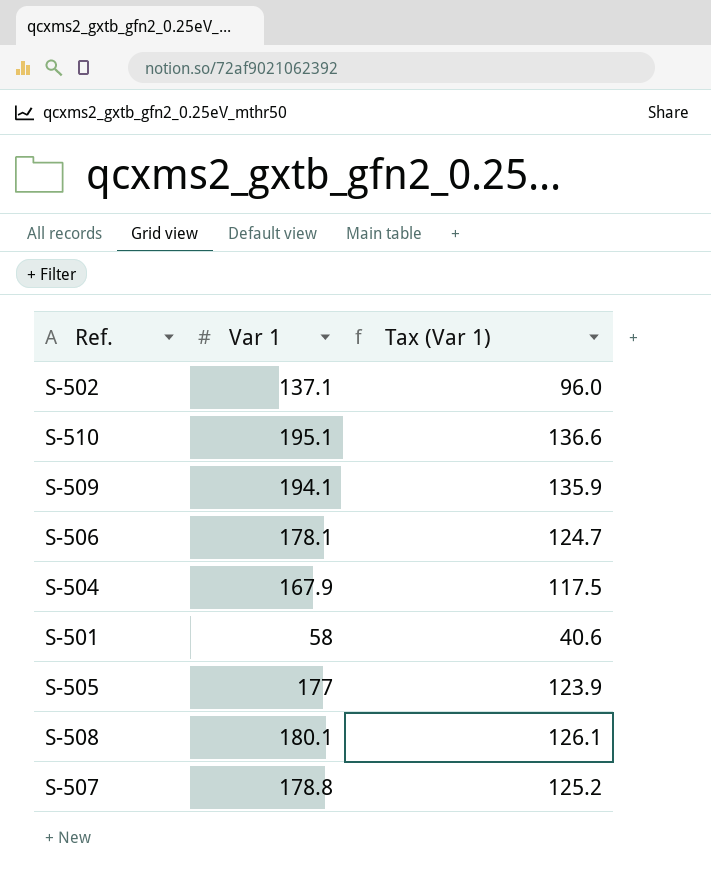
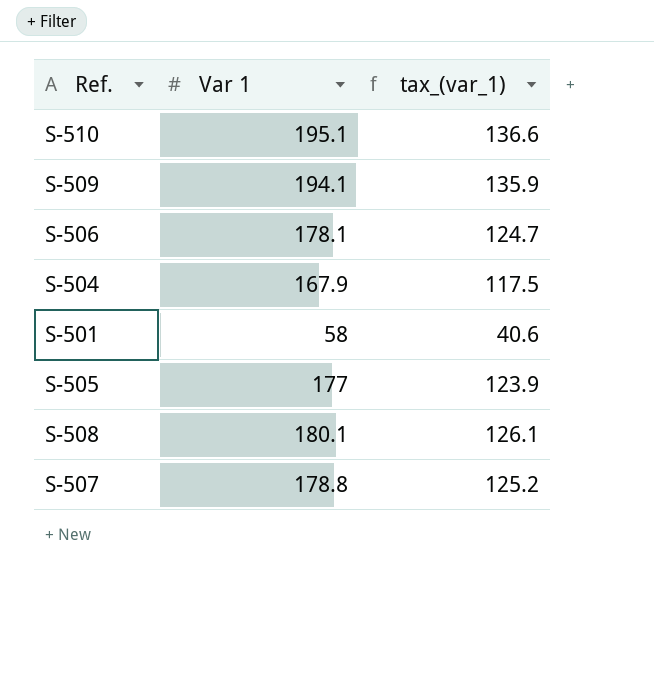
column name: Tax (Var 1) -> tax_(var_1)
row S-502: 137.1 | 96.0 -> none

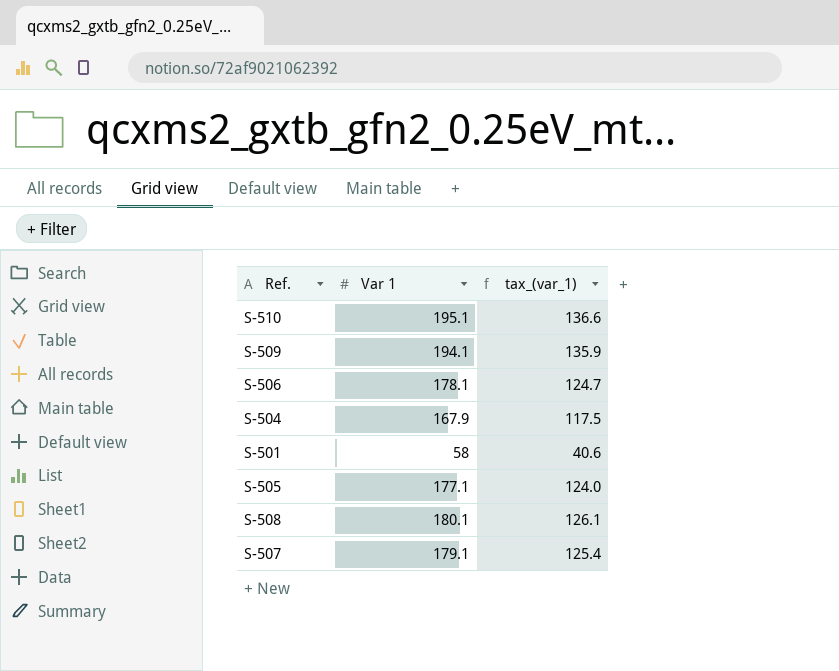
S-505 | Var 1: 177 -> 177.1
S-505 | tax_(var_1): 123.9 -> 124.0
S-507 | Var 1: 178.8 -> 179.1
S-507 | tax_(var_1): 125.2 -> 125.4

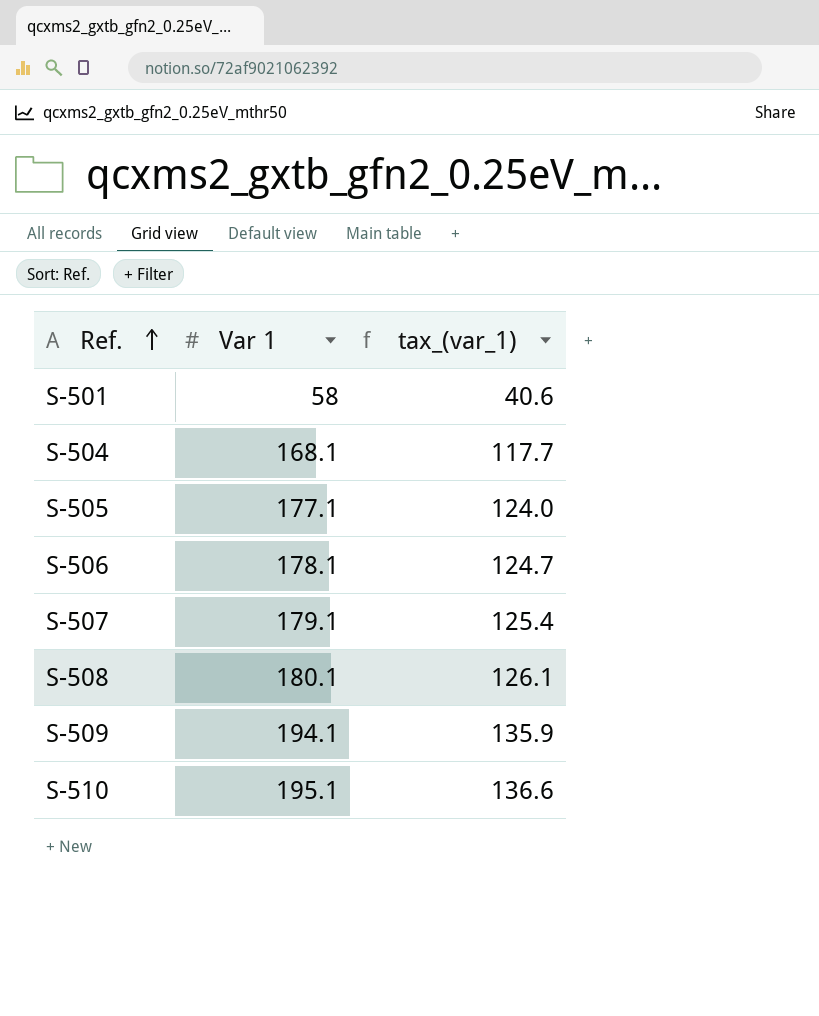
row order: none -> Ref. ascending
S-504 | Var 1: 167.9 -> 168.1
S-504 | tax_(var_1): 117.5 -> 117.7

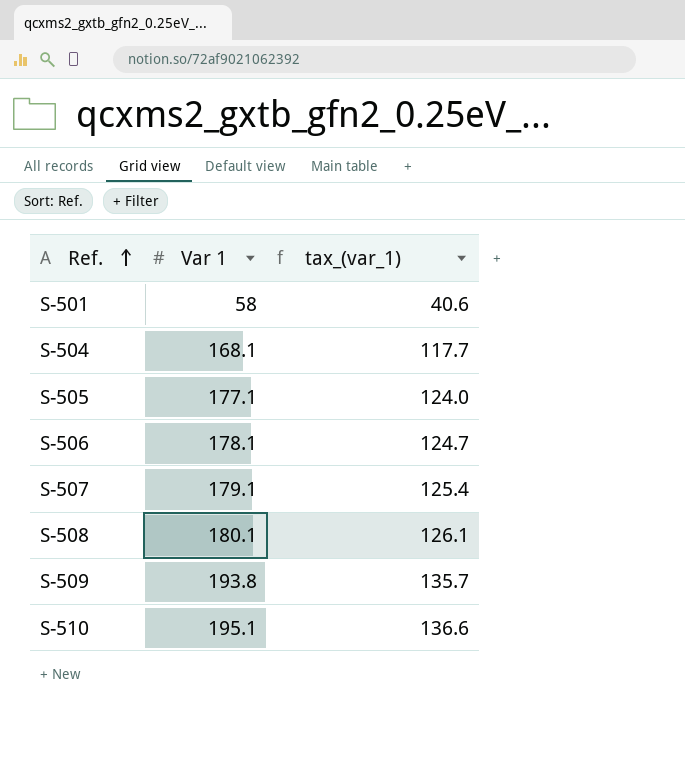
S-509 | Var 1: 194.1 -> 193.8
S-509 | tax_(var_1): 135.9 -> 135.7

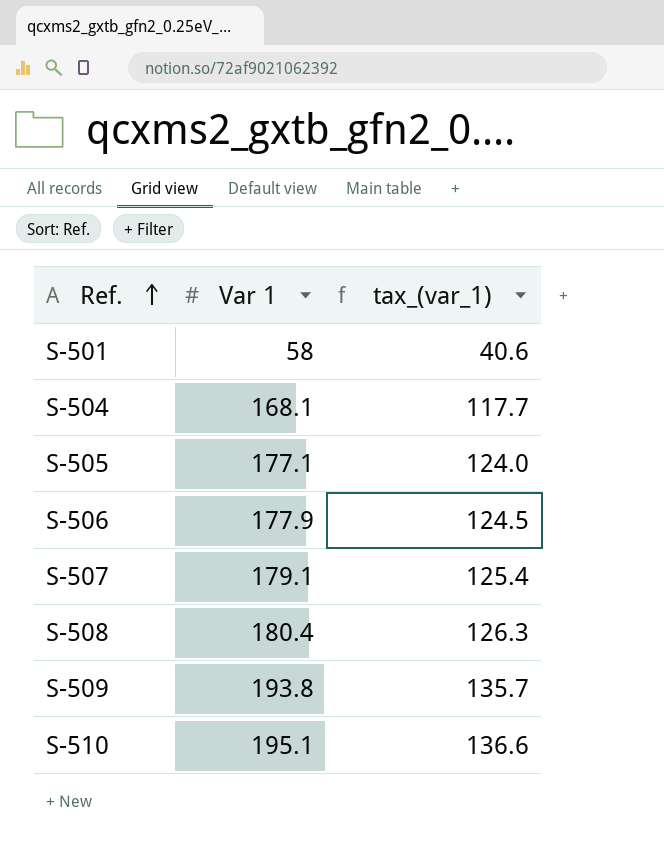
S-506 | Var 1: 178.1 -> 177.9
S-506 | tax_(var_1): 124.7 -> 124.5
S-508 | Var 1: 180.1 -> 180.4
S-508 | tax_(var_1): 126.1 -> 126.3

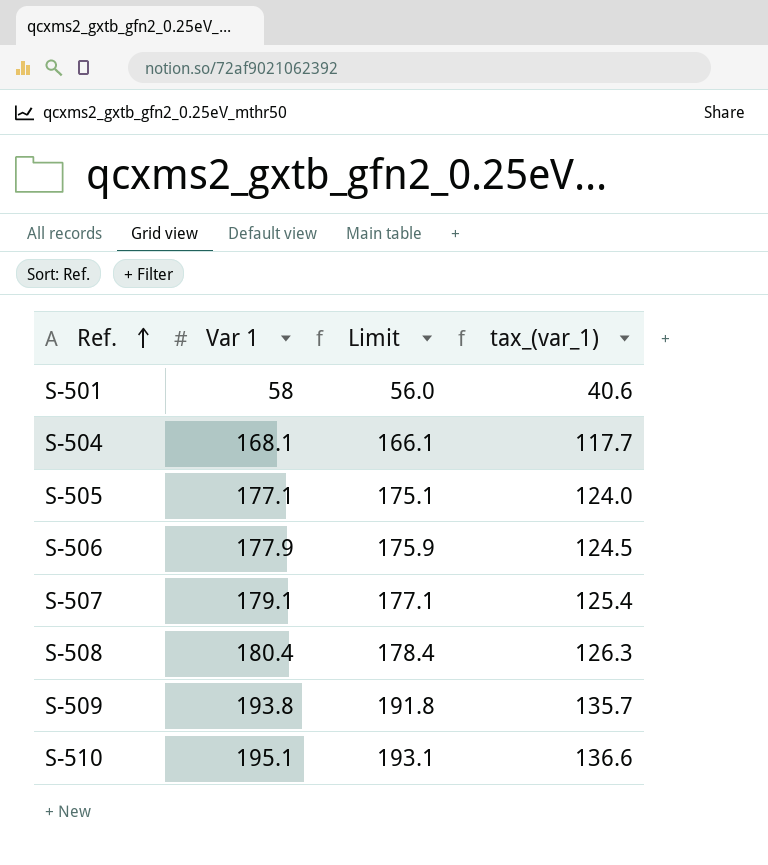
column Limit | formula: none -> [Var 1] - 2

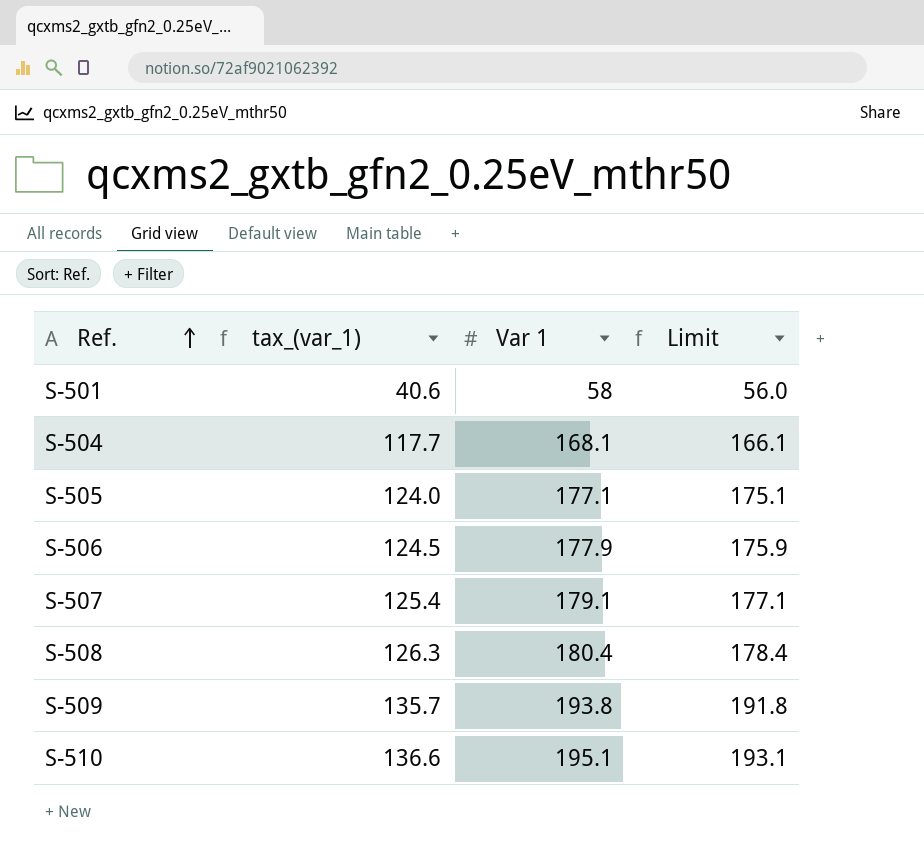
column tax_(var_1) | position: 4 -> 2

